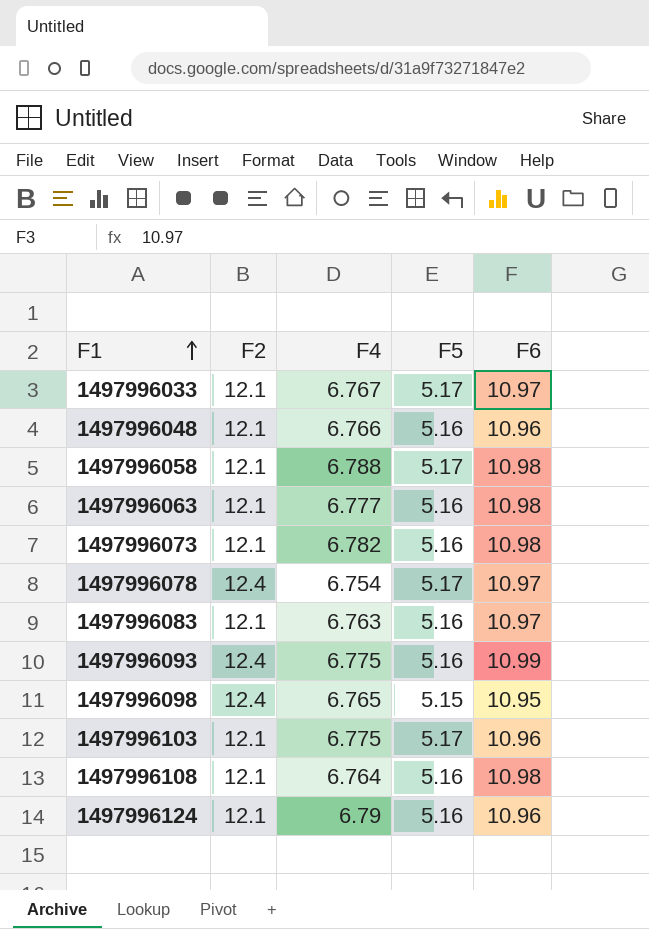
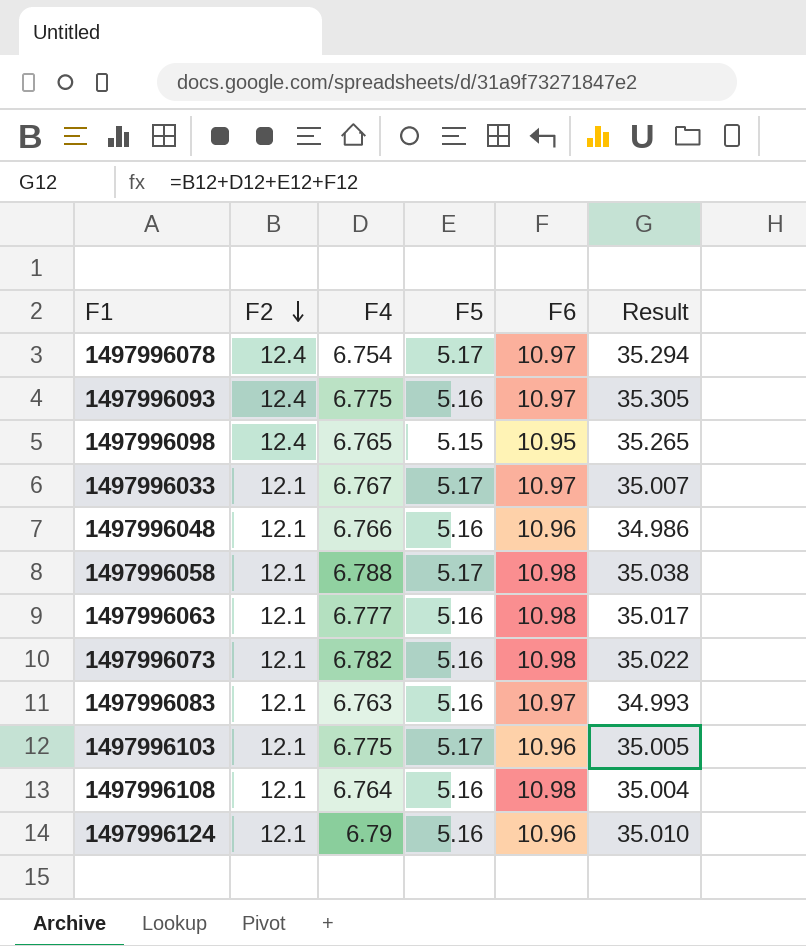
row order: F1 ascending -> F2 descending
column Result | formula: none -> [F2] + [F4] + [F5] + [F6]
1497996093 | F6: 10.99 -> 10.97

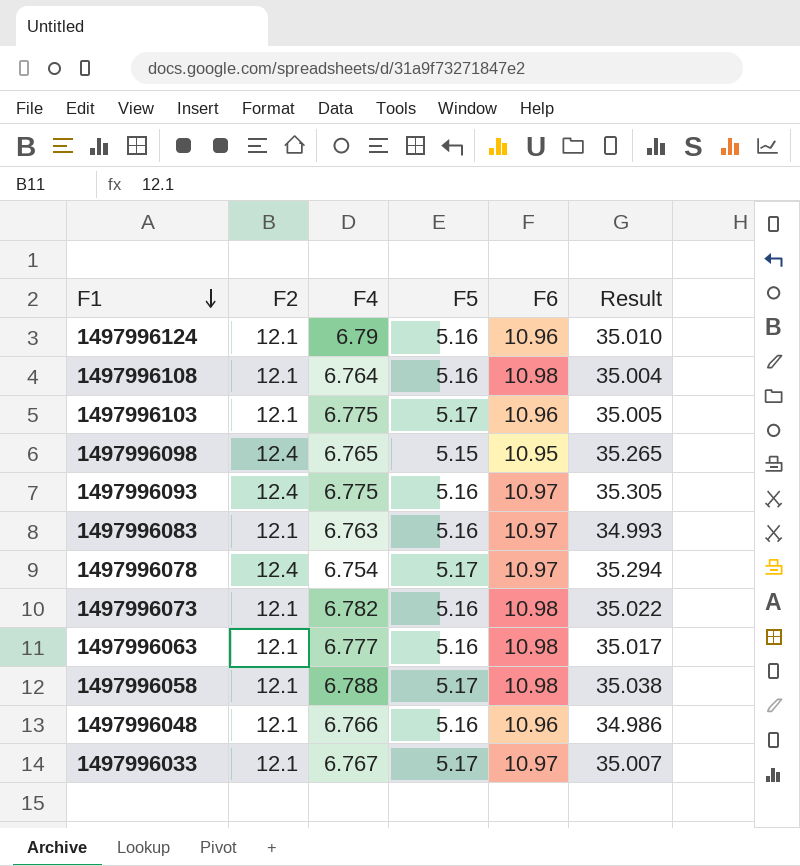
row order: F2 descending -> F1 descending

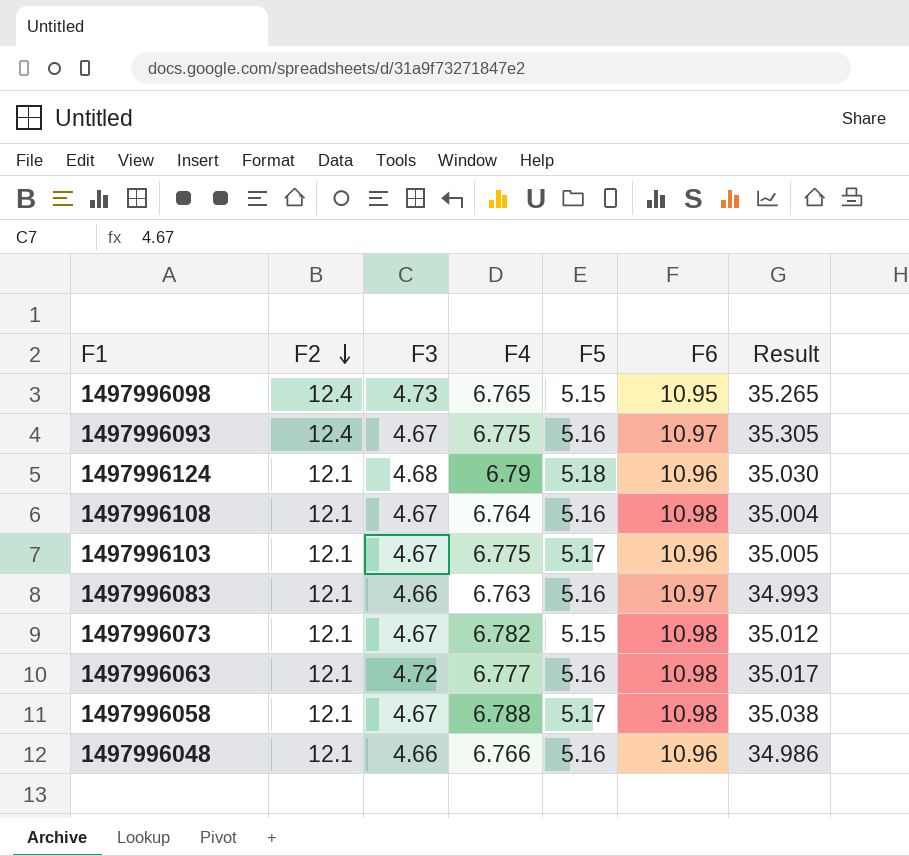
row order: F1 descending -> F2 descending
column F3 | position: none -> 3
row 1497996078: 12.4 | 6.754 | 5.17 | 10.97 | 35.294 -> none
row 1497996033: 12.1 | 6.767 | 5.17 | 10.97 | 35.007 -> none
1497996124 | F5: 5.16 -> 5.18
1497996124 | Result: 35.010 -> 35.030
1497996073 | F5: 5.16 -> 5.15
1497996073 | Result: 35.022 -> 35.012

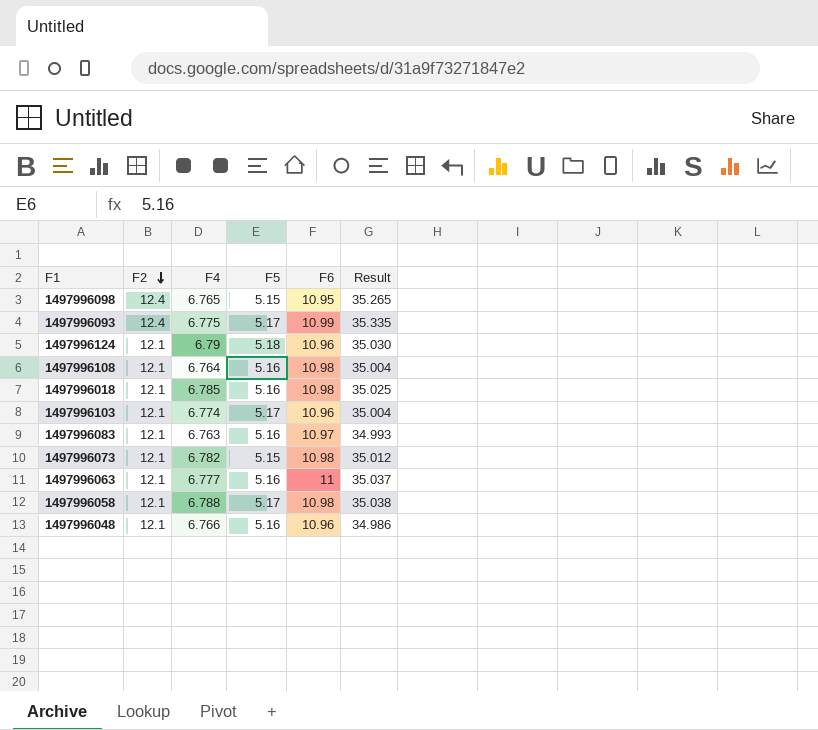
column F3 | position: 3 -> none
1497996093 | F5: 5.16 -> 5.17
1497996093 | F6: 10.97 -> 10.99
1497996093 | Result: 35.305 -> 35.335
row 1497996018: none -> 12.1 | 6.785 | 5.16 | 10.98 | 35.025
1497996103 | F4: 6.775 -> 6.774
1497996103 | Result: 35.005 -> 35.004
1497996063 | F6: 10.98 -> 11
1497996063 | Result: 35.017 -> 35.037

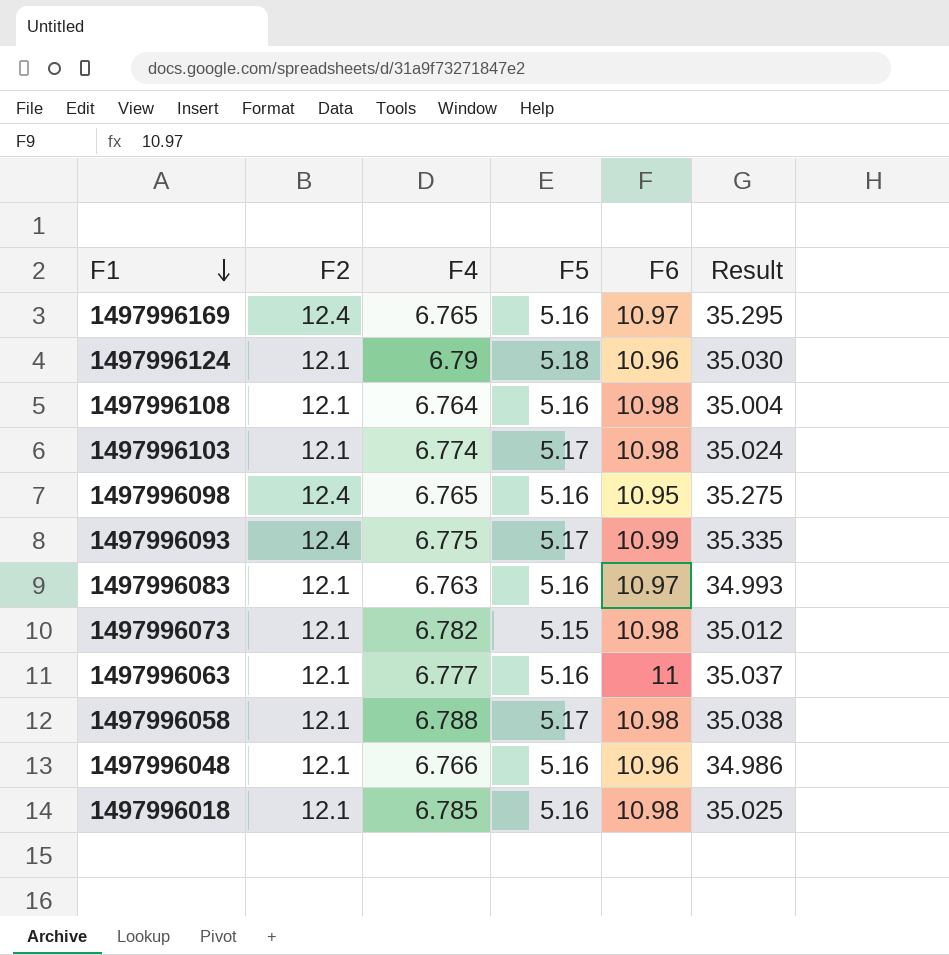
row order: F2 descending -> F1 descending
row 1497996169: none -> 12.4 | 6.765 | 5.16 | 10.97 | 35.295
1497996103 | F6: 10.96 -> 10.98
1497996103 | Result: 35.004 -> 35.024
1497996098 | F5: 5.15 -> 5.16
1497996098 | Result: 35.265 -> 35.275

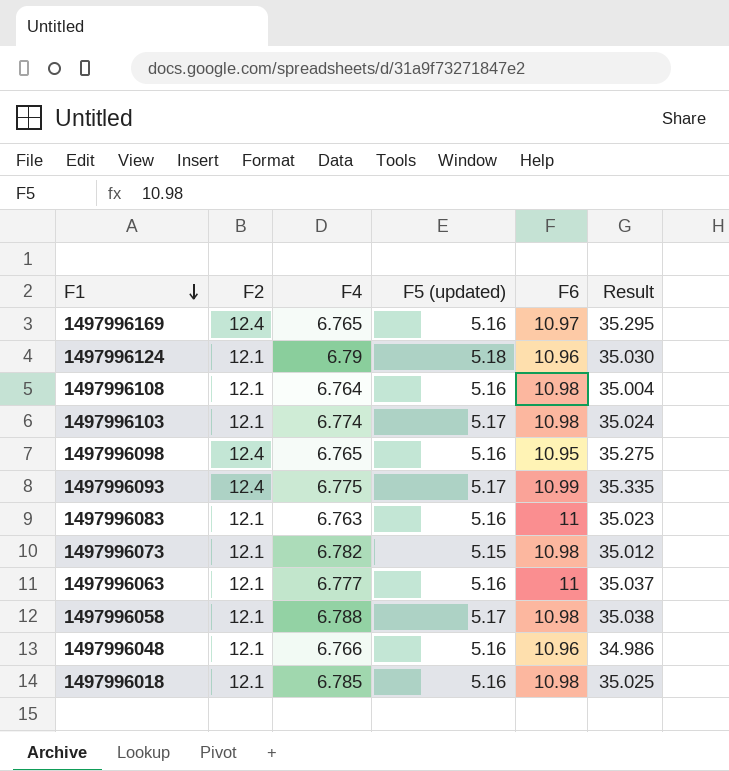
column name: F5 -> F5 (updated)
1497996083 | F6: 10.97 -> 11
1497996083 | Result: 34.993 -> 35.023

